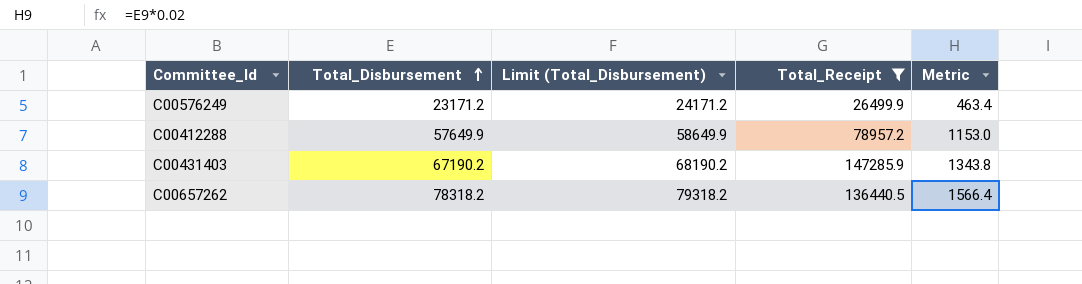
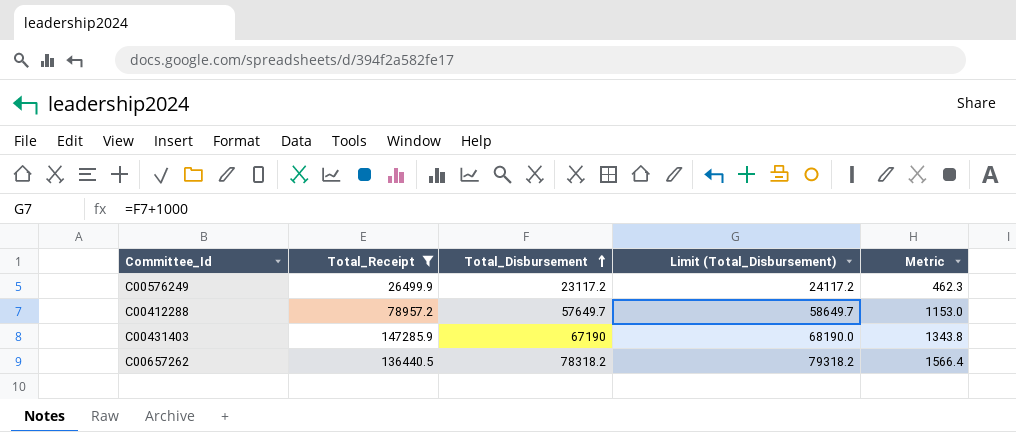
column Total_Receipt | position: 4 -> 2
C00576249 | Total_Disbursement: 23171.2 -> 23117.2
C00576249 | Limit (Total_Disbursement): 24171.2 -> 24117.2
C00576249 | Metric: 463.4 -> 462.3
C00412288 | Total_Disbursement: 57649.9 -> 57649.7
C00412288 | Limit (Total_Disbursement): 58649.9 -> 58649.7
C00431403 | Total_Disbursement: 67190.2 -> 67190
C00431403 | Limit (Total_Disbursement): 68190.2 -> 68190.0

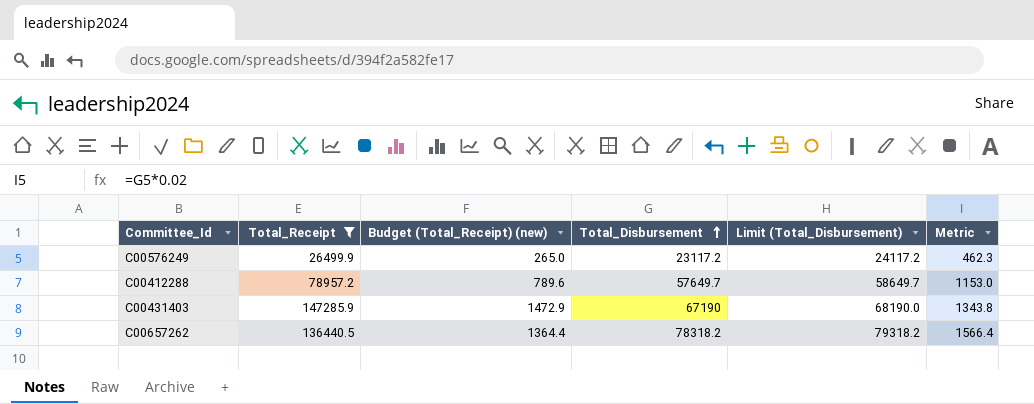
column Budget (Total_Receipt) (new) | formula: none -> [Total_Receipt] * 0.01

